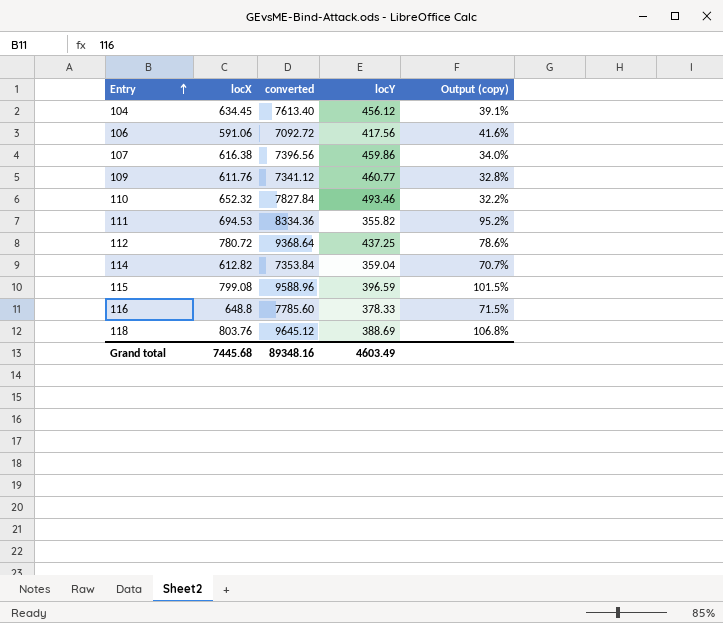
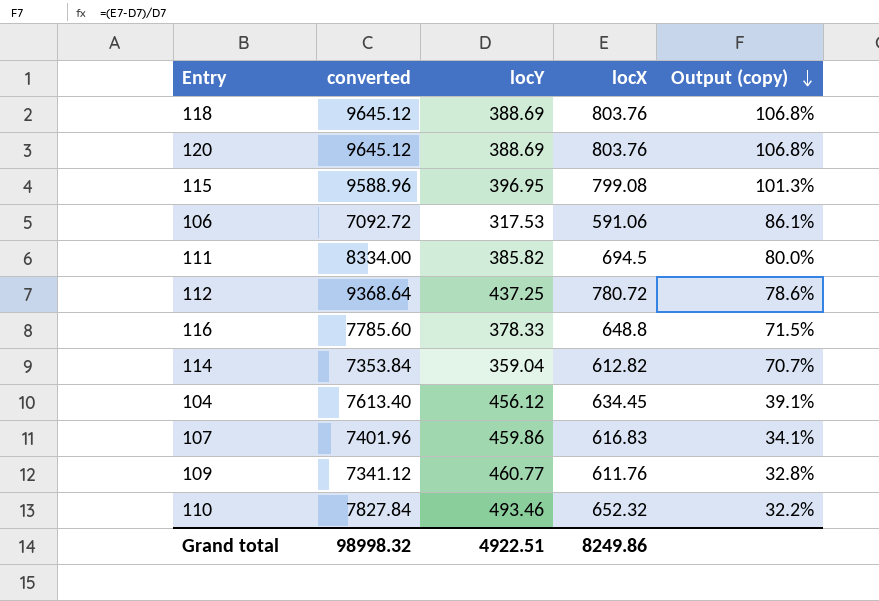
row order: Entry ascending -> Output (copy) descending
column locX | position: 2 -> 4
row 120: none -> 9645.12 | 388.69 | 803.76 | 106.8%
115 | locY: 396.59 -> 396.95
115 | Output (copy): 101.5% -> 101.3%
106 | locY: 417.56 -> 317.53
106 | Output (copy): 41.6% -> 86.1%
111 | converted: 8334.36 -> 8334.00
111 | locY: 355.82 -> 385.82
111 | locX: 694.53 -> 694.5
111 | Output (copy): 95.2% -> 80.0%
107 | converted: 7396.56 -> 7401.96
107 | locX: 616.38 -> 616.83
107 | Output (copy): 34.0% -> 34.1%
Grand total | converted: 89348.16 -> 98998.32
Grand total | locY: 4603.49 -> 4922.51
Grand total | locX: 7445.68 -> 8249.86

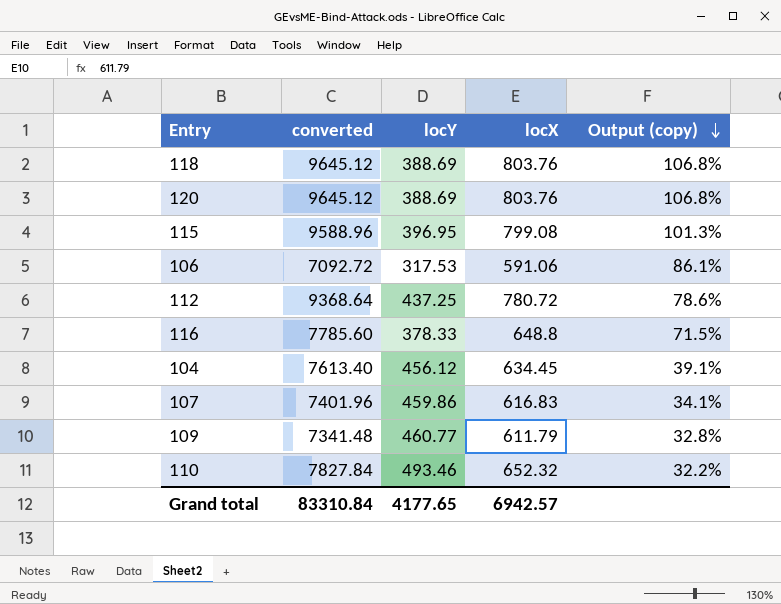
row 111: 8334.00 | 385.82 | 694.5 | 80.0% -> none
row 114: 7353.84 | 359.04 | 612.82 | 70.7% -> none
109 | converted: 7341.12 -> 7341.48
109 | locX: 611.76 -> 611.79
Grand total | converted: 98998.32 -> 83310.84
Grand total | locY: 4922.51 -> 4177.65
Grand total | locX: 8249.86 -> 6942.57

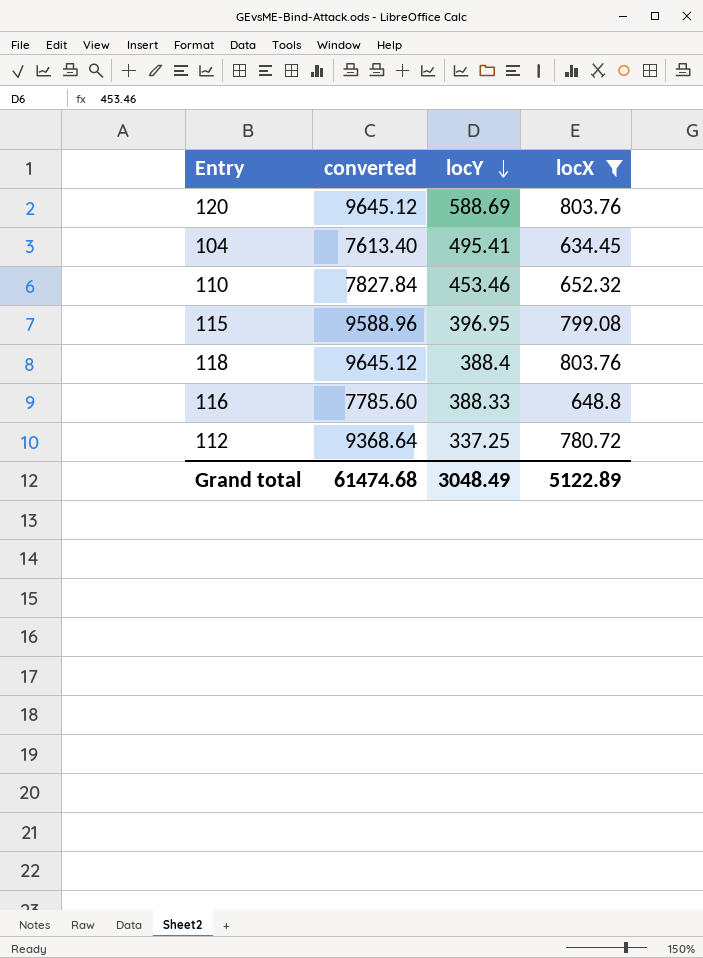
filter: none -> locX >= 634.45
row order: Output (copy) descending -> locY descending
column Output (copy) | formula: ([locX] - [locY]) / [locY] -> none
120 | locY: 388.69 -> 588.69
104 | locY: 456.12 -> 495.41
110 | locY: 493.46 -> 453.46
118 | locY: 388.69 -> 388.4
116 | locY: 378.33 -> 388.33
112 | locY: 437.25 -> 337.25
Grand total | converted: 83310.84 -> 61474.68
Grand total | locY: 4177.65 -> 3048.49
Grand total | locX: 6942.57 -> 5122.89

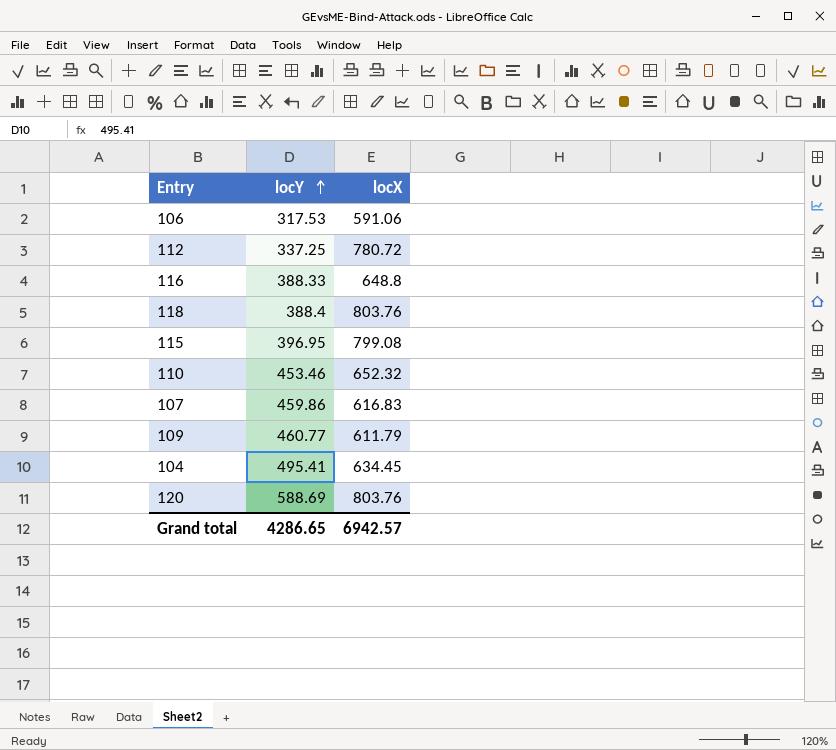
filter: locX >= 634.45 -> none
row order: locY descending -> locY ascending
column converted | formula: [locX] * 12 -> none
Grand total | locY: 3048.49 -> 4286.65
Grand total | locX: 5122.89 -> 6942.57

